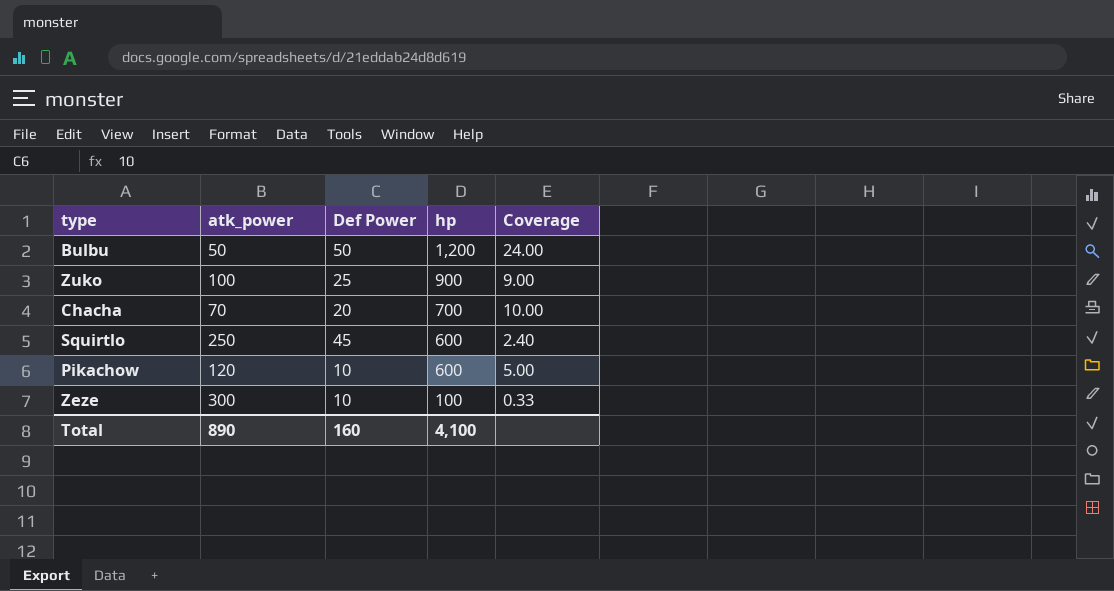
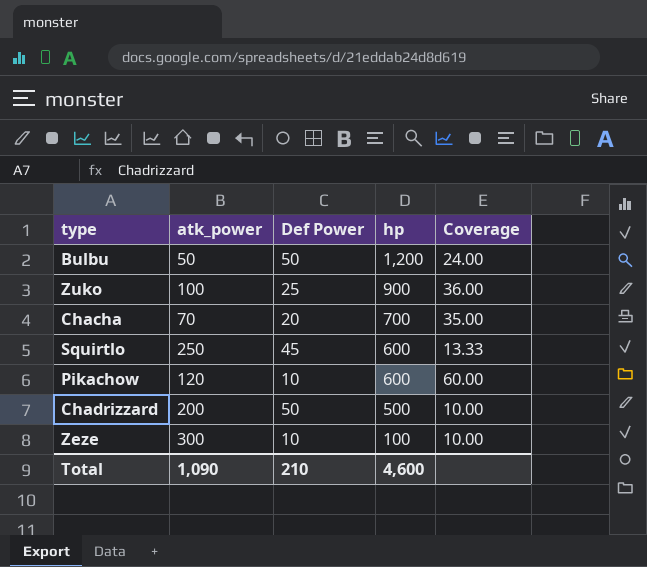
column Coverage | formula: [hp] / [atk_power] -> [hp] / [Def Power]
row Chadrizzard: none -> 200 | 50 | 500 | 10.00
Total | atk_power: 890 -> 1,090
Total | Def Power: 160 -> 210
Total | hp: 4,100 -> 4,600

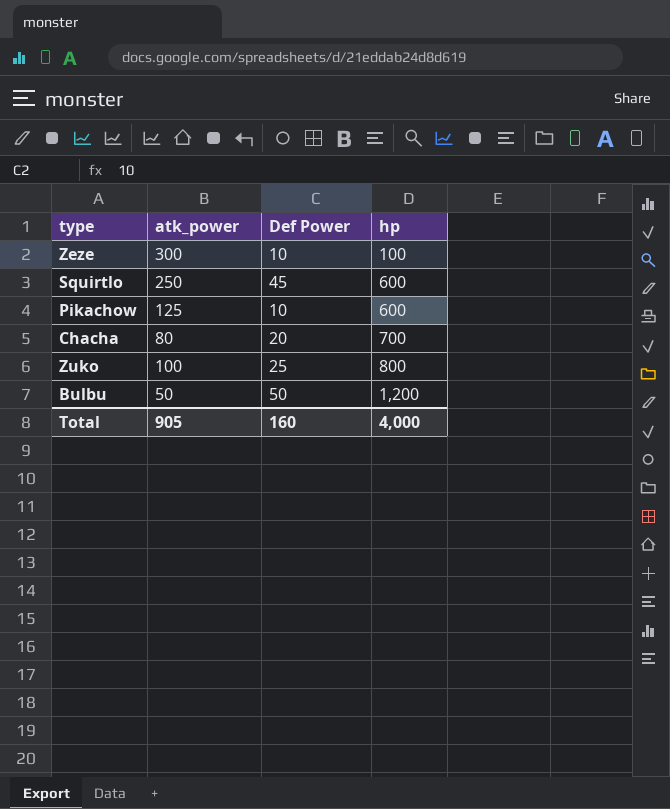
row order: hp descending -> hp ascending
column Coverage | formula: [hp] / [Def Power] -> none
row Chadrizzard: 200 | 50 | 500 | 10.00 -> none
Pikachow | atk_power: 120 -> 125
Chacha | atk_power: 70 -> 80
Zuko | hp: 900 -> 800
Total | atk_power: 1,090 -> 905
Total | Def Power: 210 -> 160
Total | hp: 4,600 -> 4,000

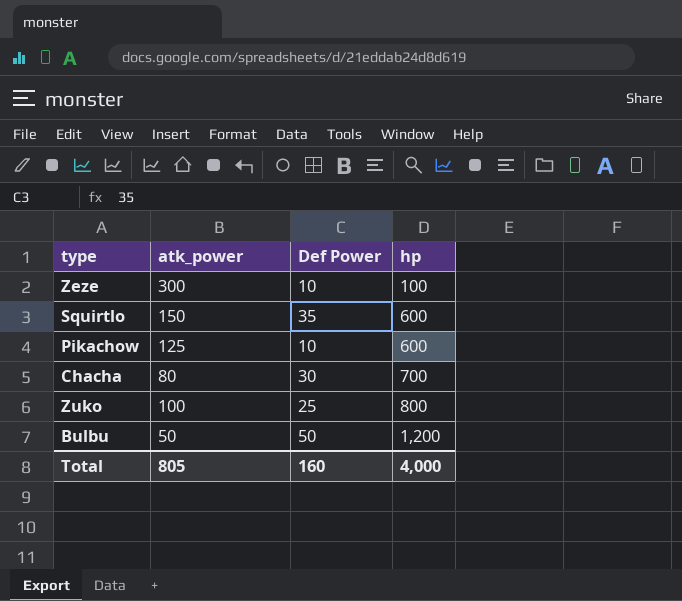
Squirtlo | atk_power: 250 -> 150
Squirtlo | Def Power: 45 -> 35
Chacha | Def Power: 20 -> 30
Total | atk_power: 905 -> 805

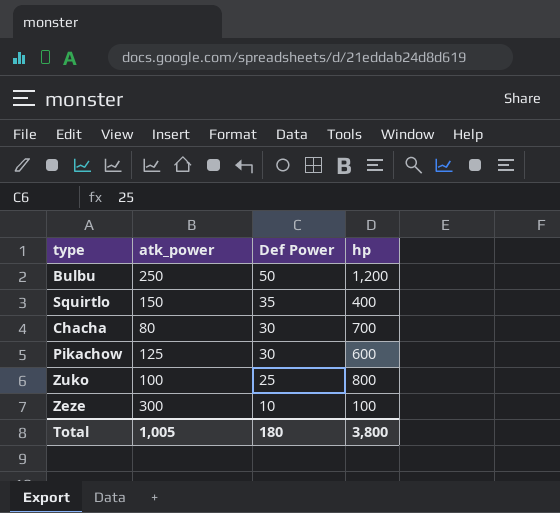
row order: hp ascending -> Def Power descending
Bulbu | atk_power: 50 -> 250
Squirtlo | hp: 600 -> 400
Pikachow | Def Power: 10 -> 30
Total | atk_power: 805 -> 1,005
Total | Def Power: 160 -> 180
Total | hp: 4,000 -> 3,800

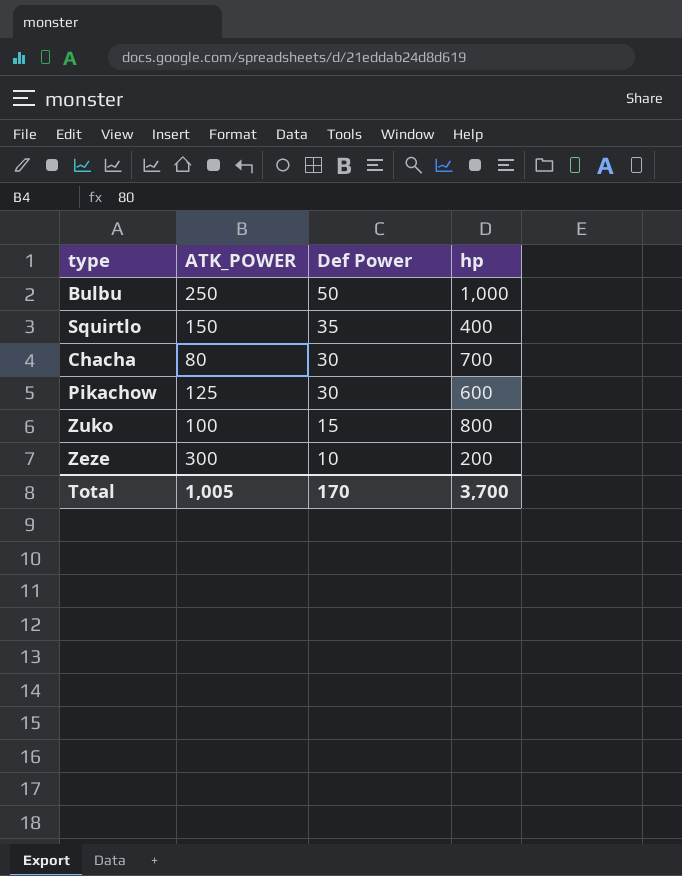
column name: atk_power -> ATK_POWER
Bulbu | hp: 1,200 -> 1,000
Zuko | Def Power: 25 -> 15
Zeze | hp: 100 -> 200
Total | Def Power: 180 -> 170
Total | hp: 3,800 -> 3,700

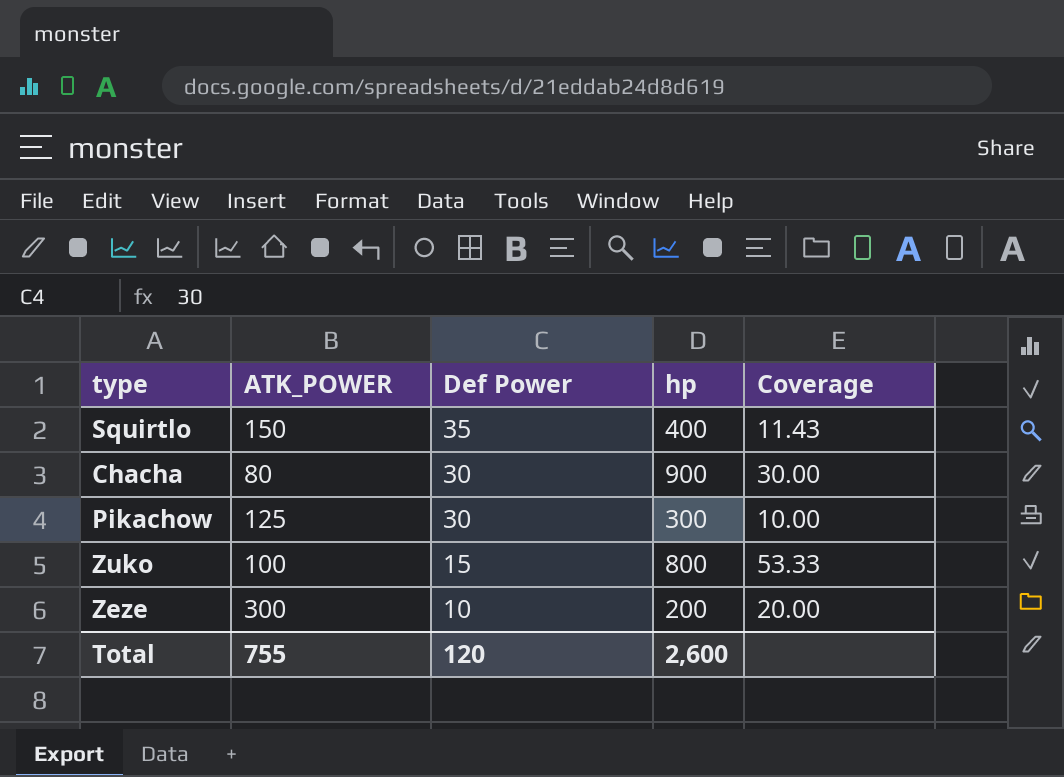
column Coverage | formula: none -> [hp] / [Def Power]
row Bulbu: 250 | 50 | 1,000 -> none
Chacha | hp: 700 -> 900
Pikachow | hp: 600 -> 300
Total | ATK_POWER: 1,005 -> 755
Total | Def Power: 170 -> 120
Total | hp: 3,700 -> 2,600

